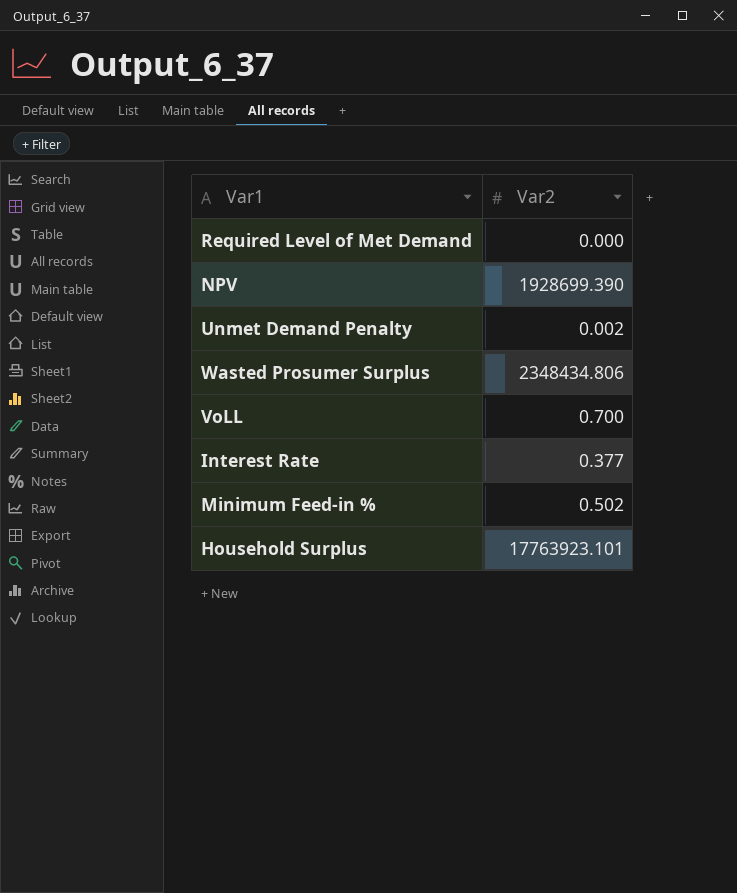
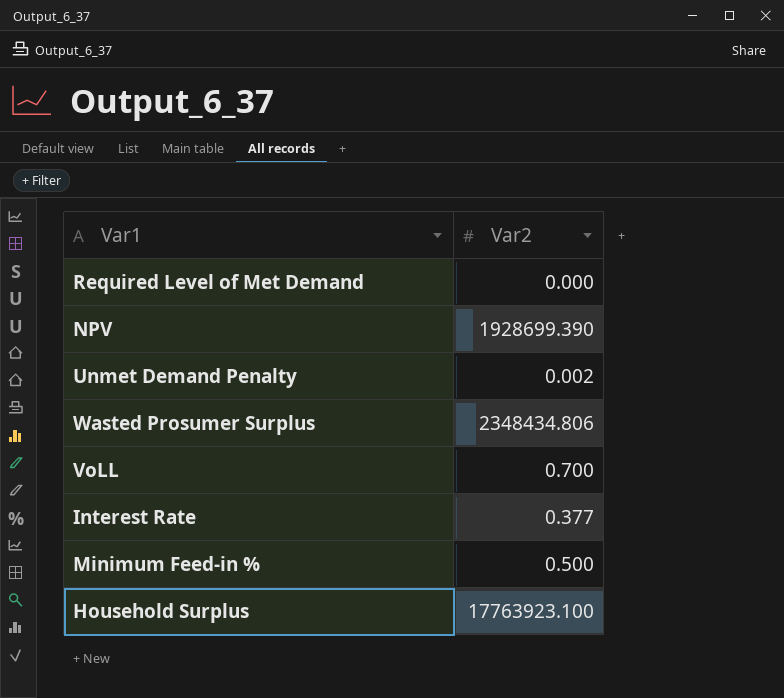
Minimum Feed-in % | Var2: 0.502 -> 0.500
Household Surplus | Var2: 17763923.101 -> 17763923.100

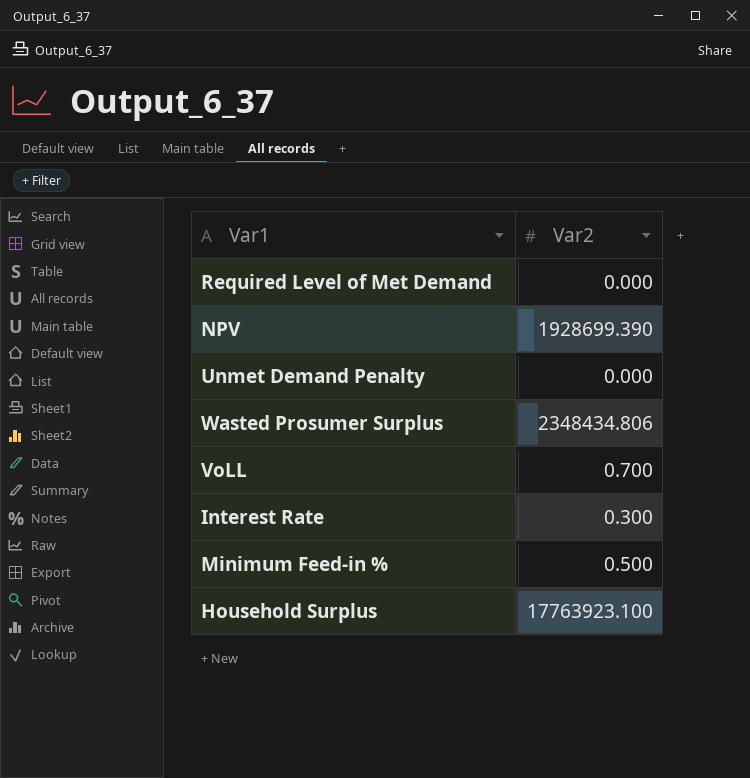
Unmet Demand Penalty | Var2: 0.002 -> 0.000
Interest Rate | Var2: 0.377 -> 0.300

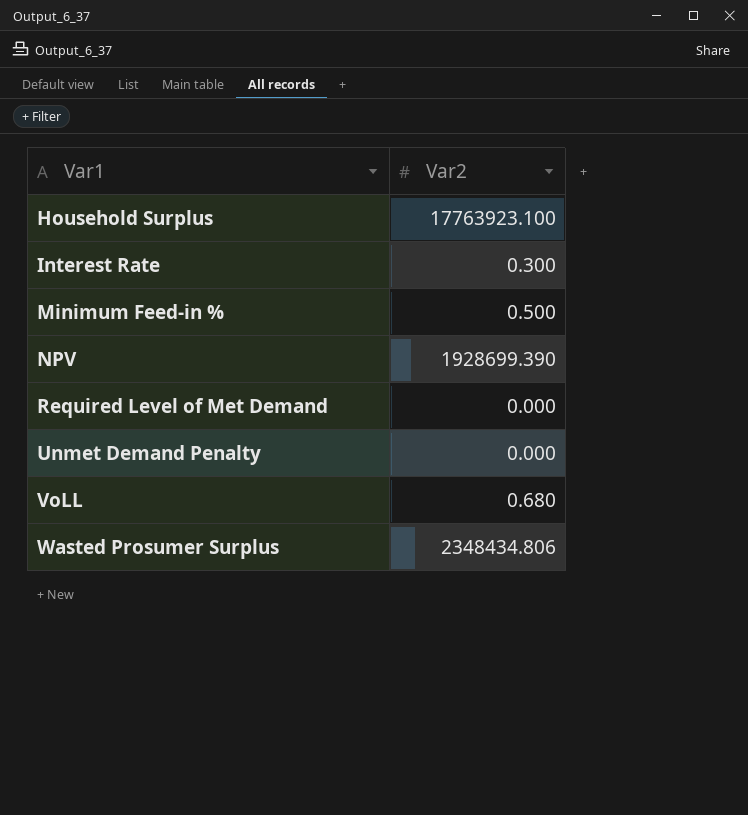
row order: none -> Var1 ascending
VoLL | Var2: 0.700 -> 0.680

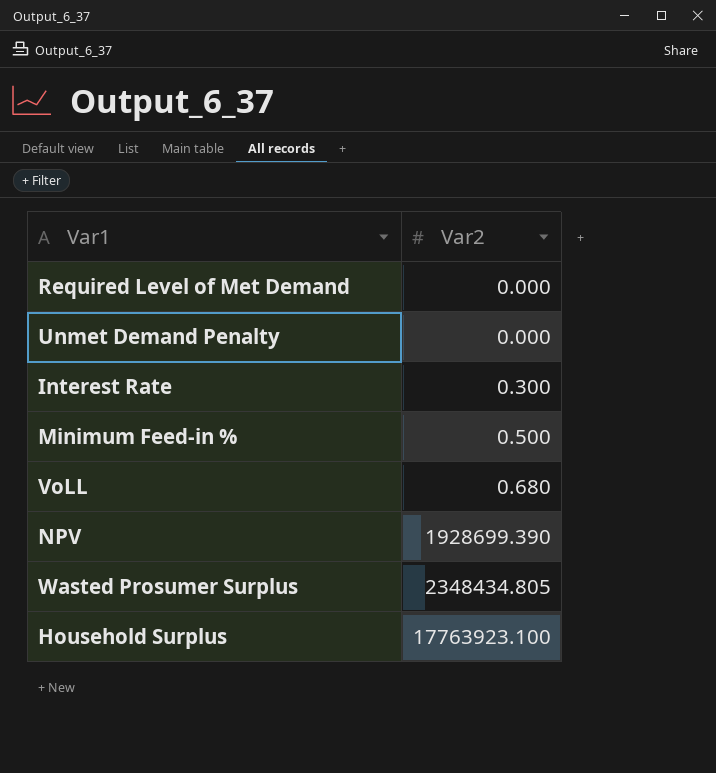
row order: Var1 ascending -> Var2 ascending
Wasted Prosumer Surplus | Var2: 2348434.806 -> 2348434.805

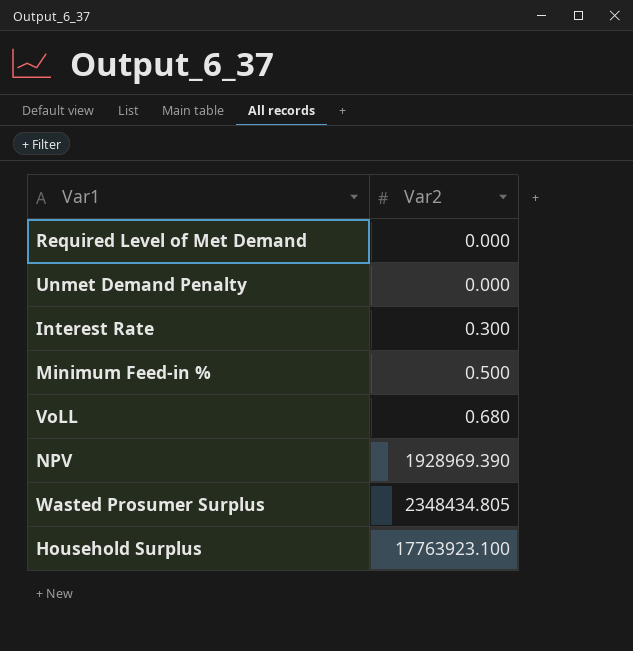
NPV | Var2: 1928699.390 -> 1928969.390

